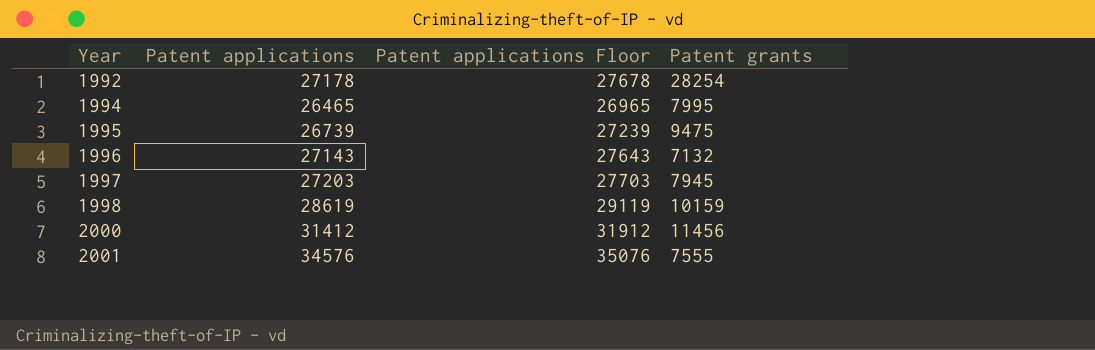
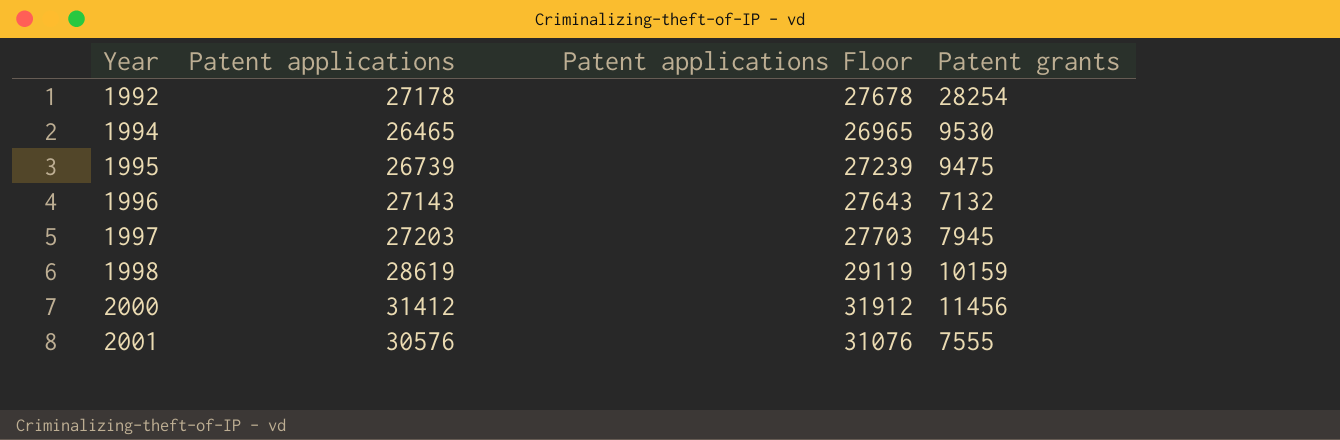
1994 | Patent grants: 7995 -> 9530
2001 | Patent applications: 34576 -> 30576
2001 | Patent applications Floor: 35076 -> 31076

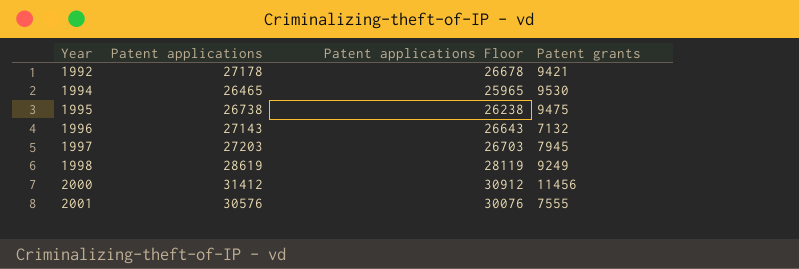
column Patent applications Floor | formula: [Patent applications] + 500 -> [Patent applications] - 500
1992 | Patent grants: 28254 -> 9421
1995 | Patent applications: 26739 -> 26738
1998 | Patent grants: 10159 -> 9249

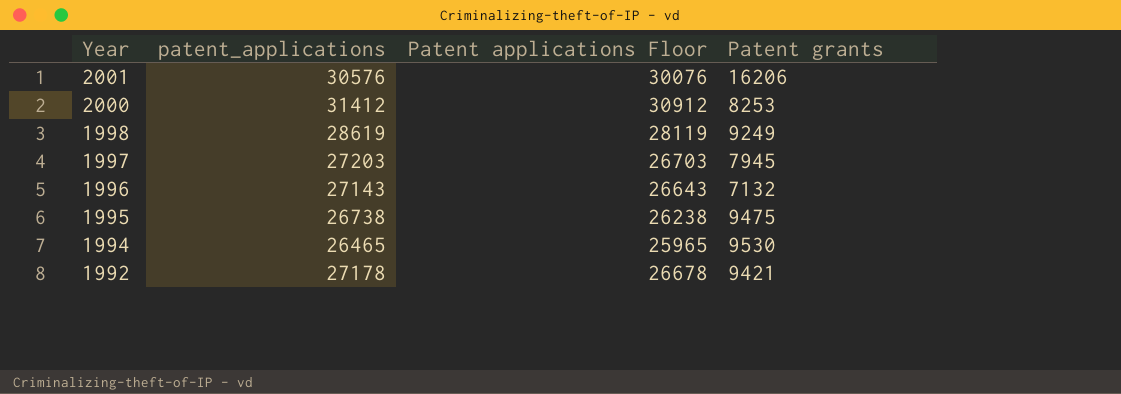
row order: Year ascending -> Year descending
column name: Patent applications -> patent_applications
2001 | Patent grants: 7555 -> 16206
2000 | Patent grants: 11456 -> 8253

